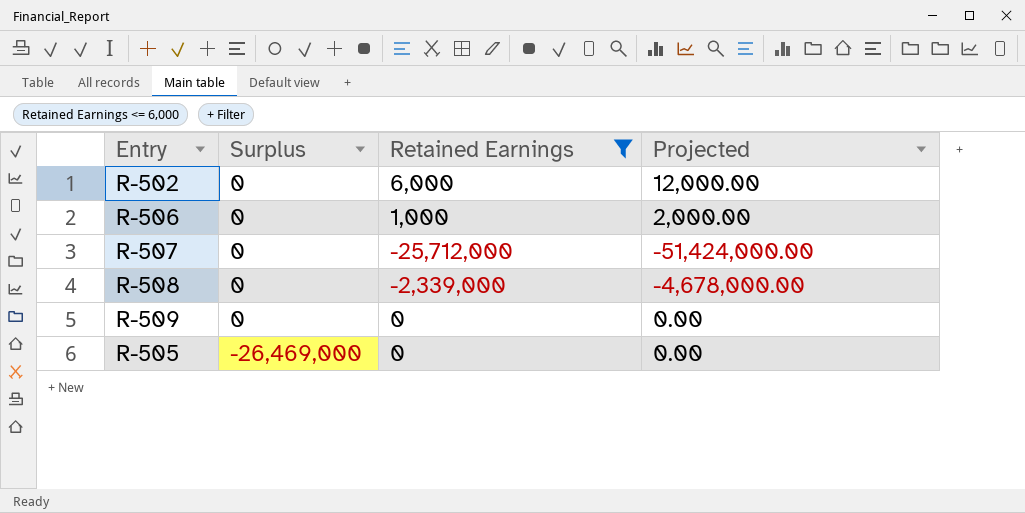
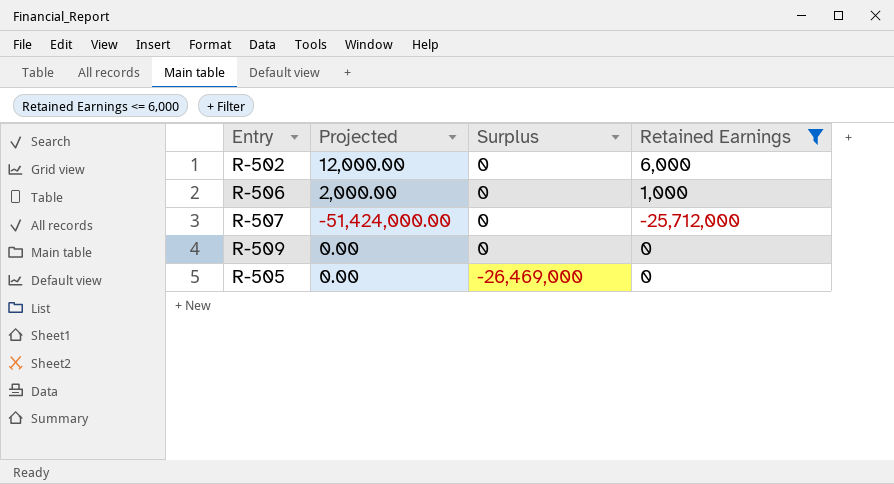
column Projected | position: 4 -> 2
row R-508: 0 | -2,339,000 | -4,678,000.00 -> none

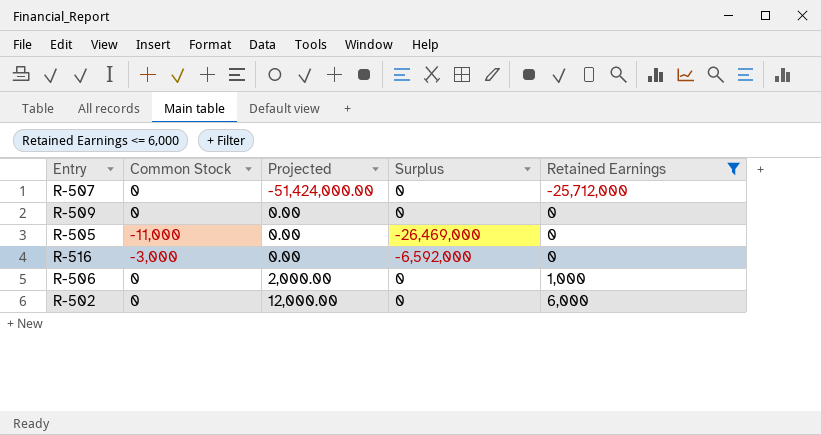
row order: Surplus descending -> Projected ascending
column Common Stock | position: none -> 2
row R-516: none -> -3,000 | 0.00 | -6,592,000 | 0

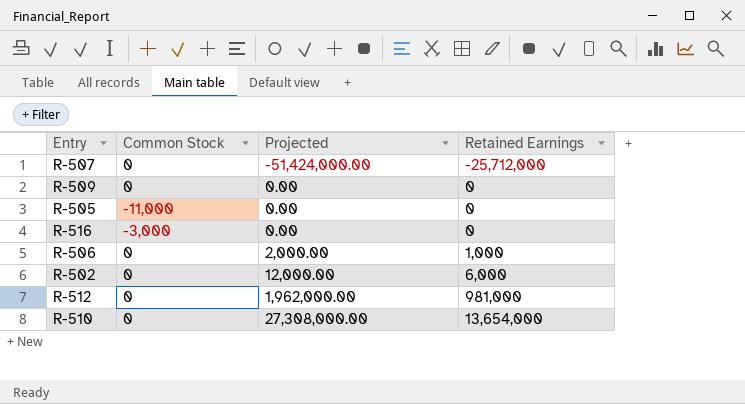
filter: Retained Earnings <= 6,000 -> none
column Surplus | position: 4 -> none

